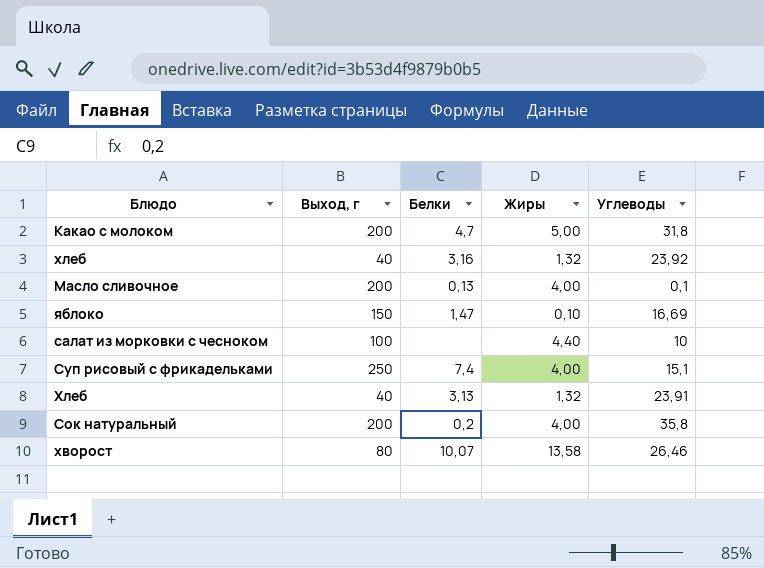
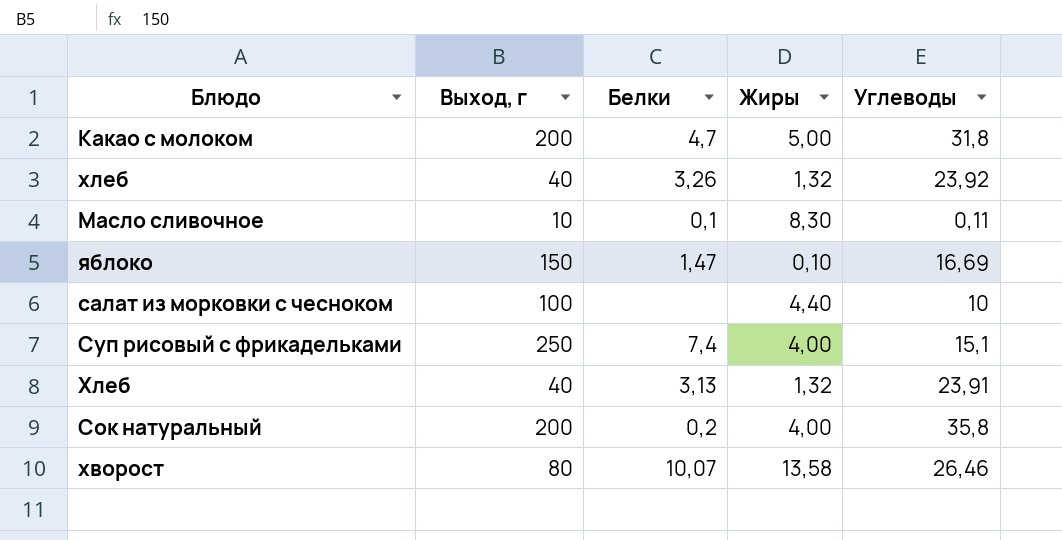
хлеб | Белки: 3,16 -> 3,26
Масло сливочное | Выход, г: 200 -> 10
Масло сливочное | Белки: 0,13 -> 0,1
Масло сливочное | Жиры: 4,00 -> 8,30
Масло сливочное | Углеводы: 0,1 -> 0,11

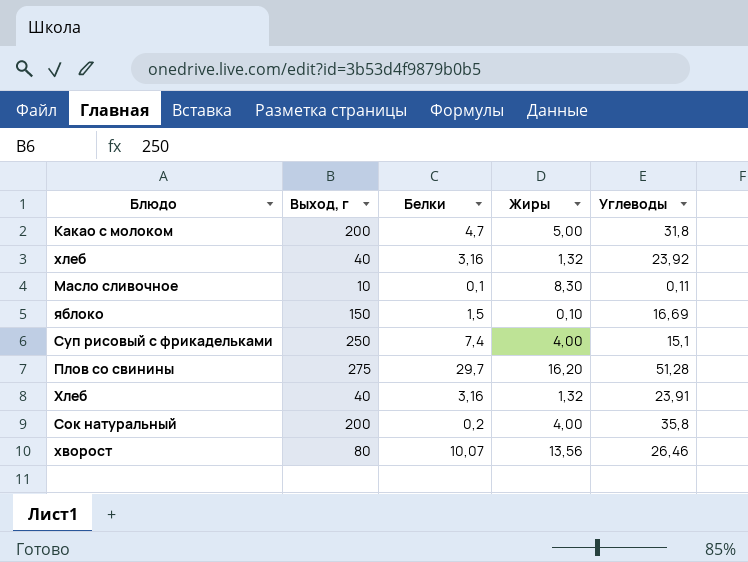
row салат из морковки с чесноком: 100 | none | 4,40 | 10 -> none
хлеб | Белки: 3,26 -> 3,16
яблоко | Белки: 1,47 -> 1,5
row Плов со свинины: none -> 275 | 29,7 | 16,20 | 51,28
Хлеб | Белки: 3,13 -> 3,16
хворост | Жиры: 13,58 -> 13,56

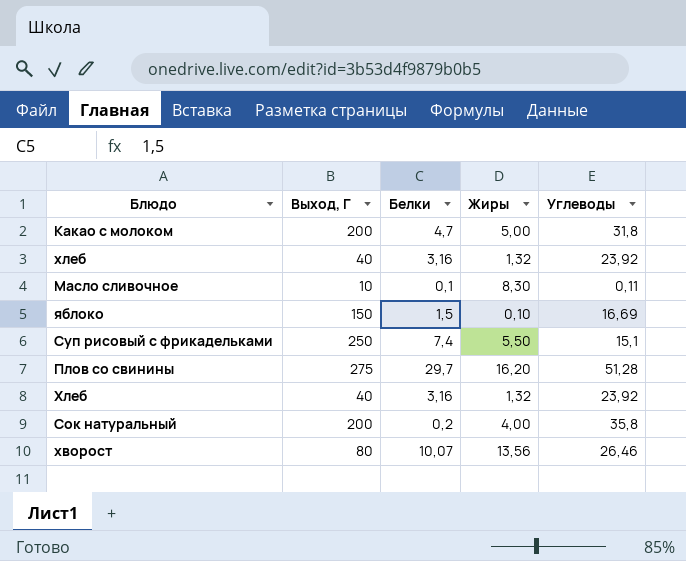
column name: Выход, г -> Выход, Г
Суп рисовый с фрикадельками | Жиры: 4,00 -> 5,50
Хлеб | Углеводы: 23,91 -> 23,92

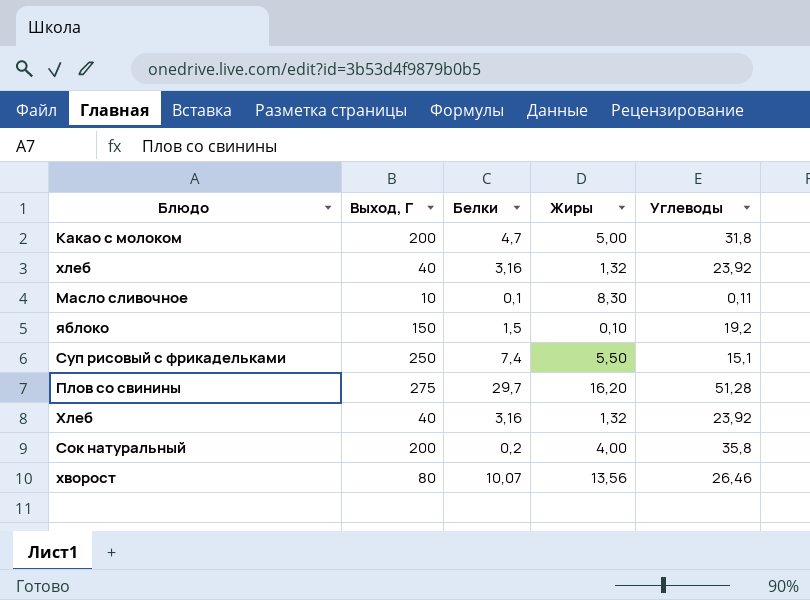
яблоко | Углеводы: 16,69 -> 19,2

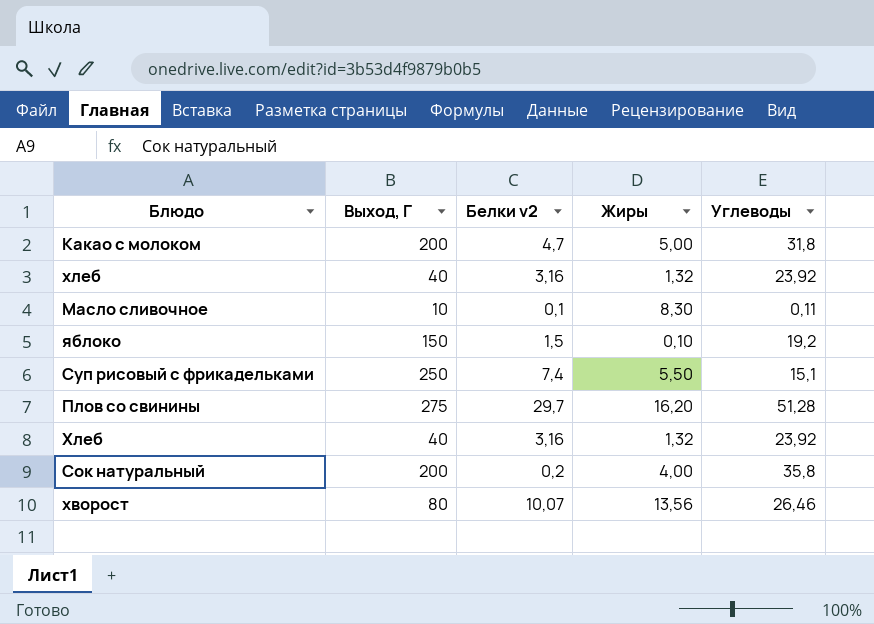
column name: Белки -> Белки v2

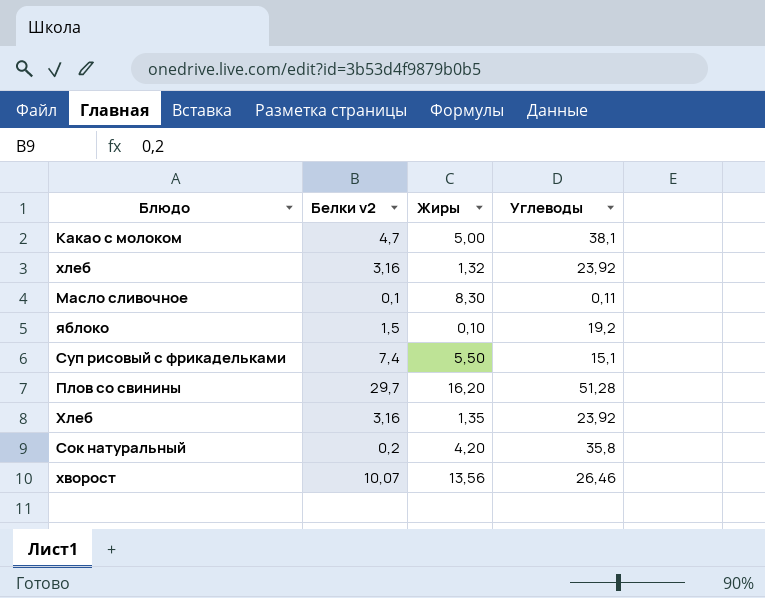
column Выход, Г | position: 2 -> none
Какао с молоком | Углеводы: 31,8 -> 38,1
Хлеб | Жиры: 1,32 -> 1,35
Сок натуральный | Жиры: 4,00 -> 4,20

